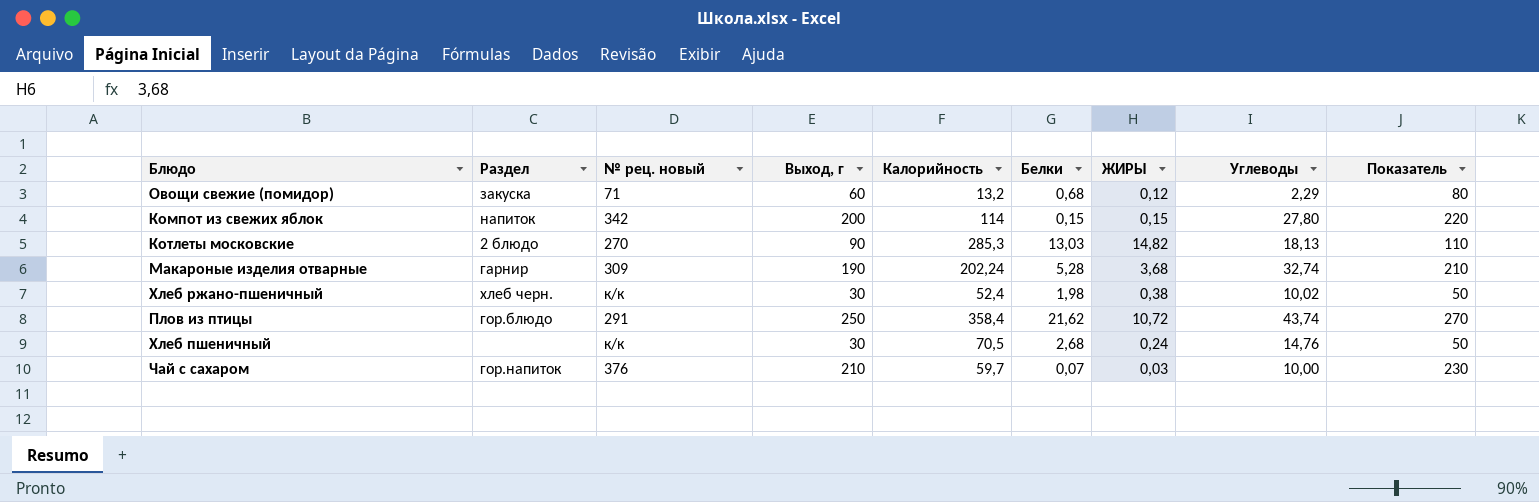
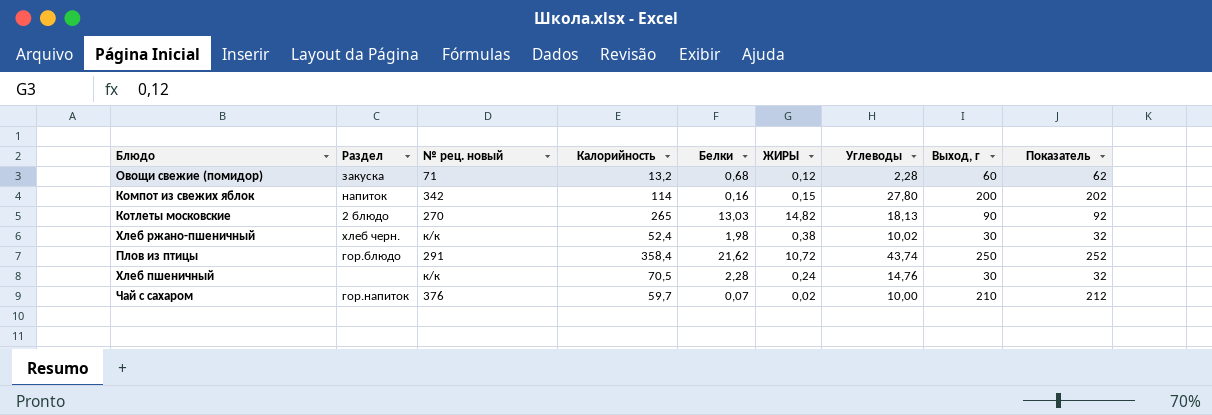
column Выход, г | position: 4 -> 8
column Показатель | formula: [Выход, г] + 20 -> [Выход, г] + 2
row Макароные изделия отварные: гарнир | 309 | 190 | 202,24 | 5,28 | 3,68 | 32,74 | 210 -> none
Овощи свежие (помидор) | Углеводы: 2,29 -> 2,28
Компот из свежих яблок | Белки: 0,15 -> 0,16
Котлеты московские | Калорийность: 285,3 -> 265
Хлеб пшеничный | Белки: 2,68 -> 2,28
Чай с сахаром | ЖИРЫ: 0,03 -> 0,02

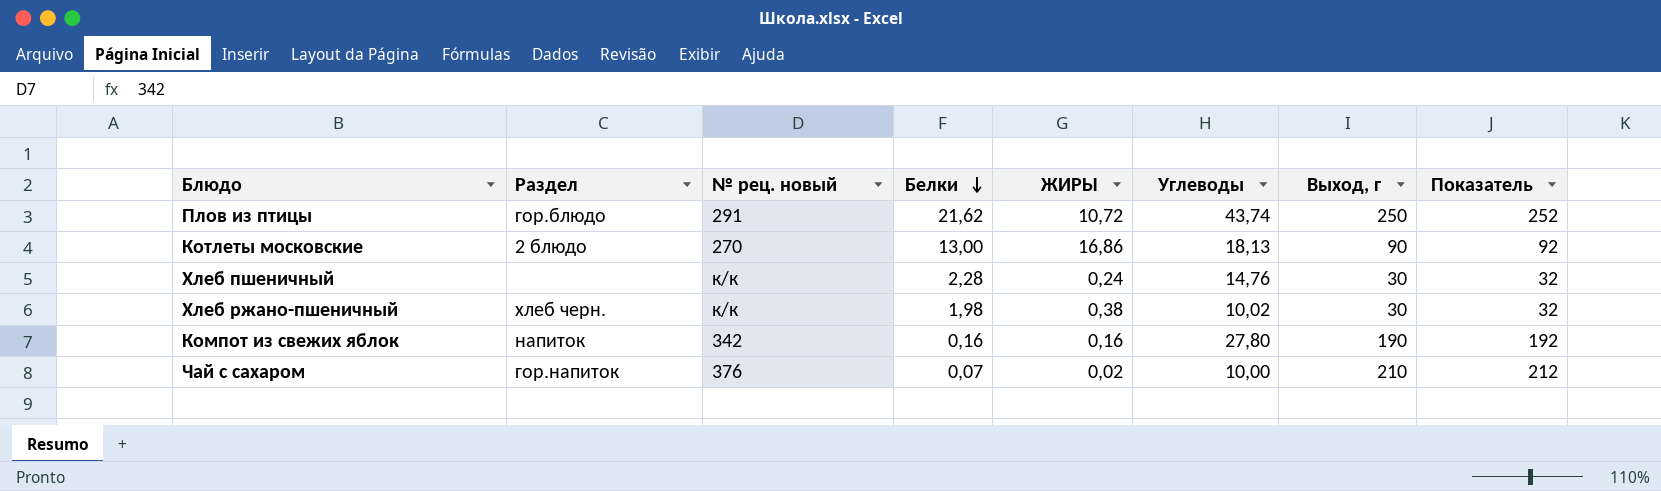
row order: none -> Белки descending
column Калорийность | position: 4 -> none
row Овощи свежие (помидор): закуска | 71 | 13,2 | 0,68 | 0,12 | 2,28 | 60 | 62 -> none
Котлеты московские | Белки: 13,03 -> 13,00
Котлеты московские | ЖИРЫ: 14,82 -> 16,86
Компот из свежих яблок | ЖИРЫ: 0,15 -> 0,16
Компот из свежих яблок | Выход, г: 200 -> 190
Компот из свежих яблок | Показатель: 202 -> 192

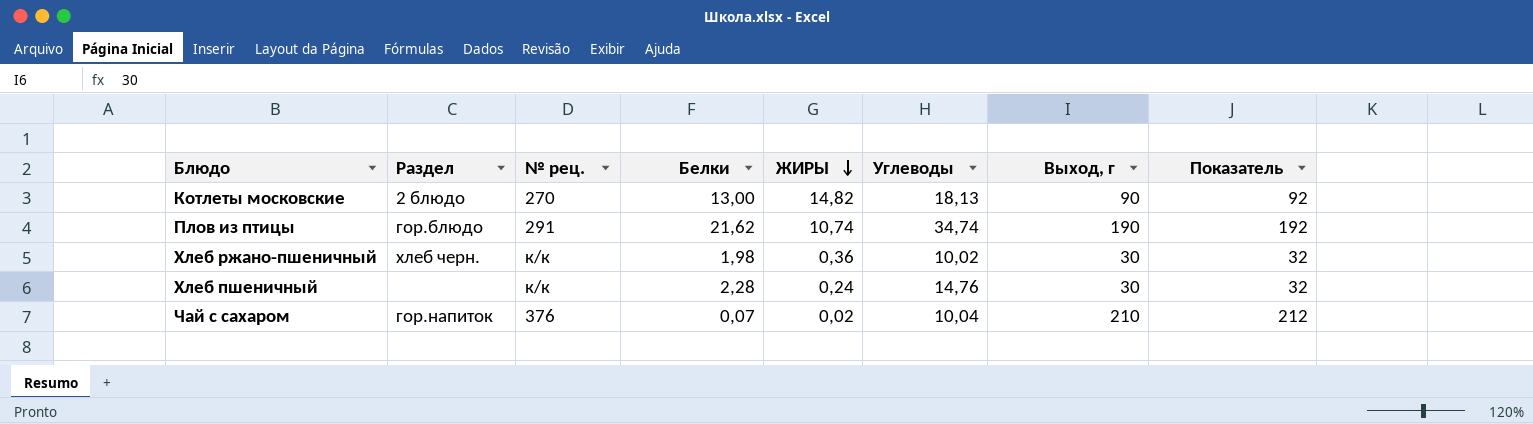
row order: Белки descending -> ЖИРЫ descending
column name: № рец. новый -> № рец.
row Компот из свежих яблок: напиток | 342 | 0,16 | 0,16 | 27,80 | 190 | 192 -> none
Котлеты московские | ЖИРЫ: 16,86 -> 14,82
Плов из птицы | ЖИРЫ: 10,72 -> 10,74
Плов из птицы | Углеводы: 43,74 -> 34,74
Плов из птицы | Выход, г: 250 -> 190
Плов из птицы | Показатель: 252 -> 192
Хлеб ржано-пшеничный | ЖИРЫ: 0,38 -> 0,36
Чай с сахаром | Углеводы: 10,00 -> 10,04

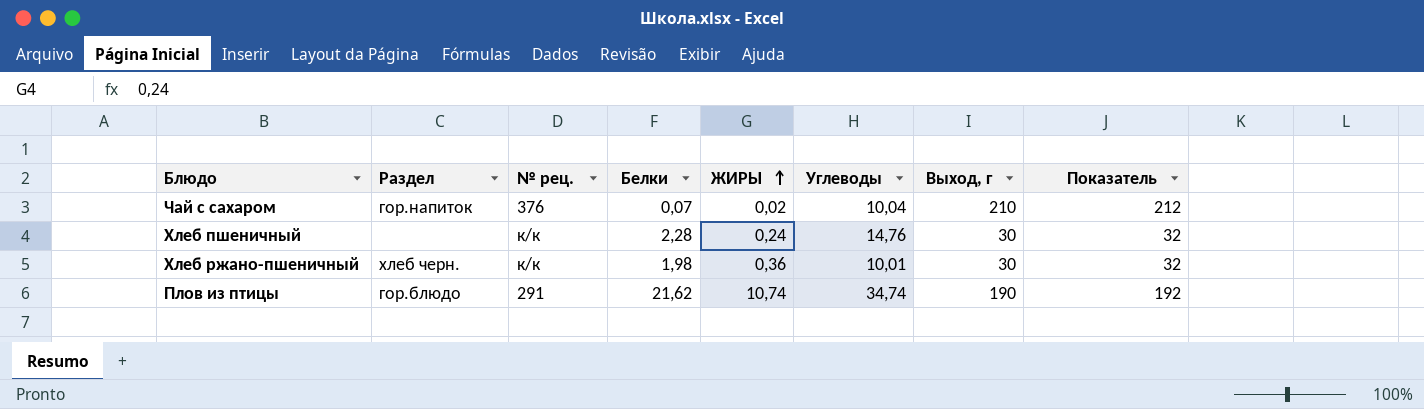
row order: ЖИРЫ descending -> ЖИРЫ ascending
row Котлеты московские: 2 блюдо | 270 | 13,00 | 14,82 | 18,13 | 90 | 92 -> none
Хлеб ржано-пшеничный | Углеводы: 10,02 -> 10,01

